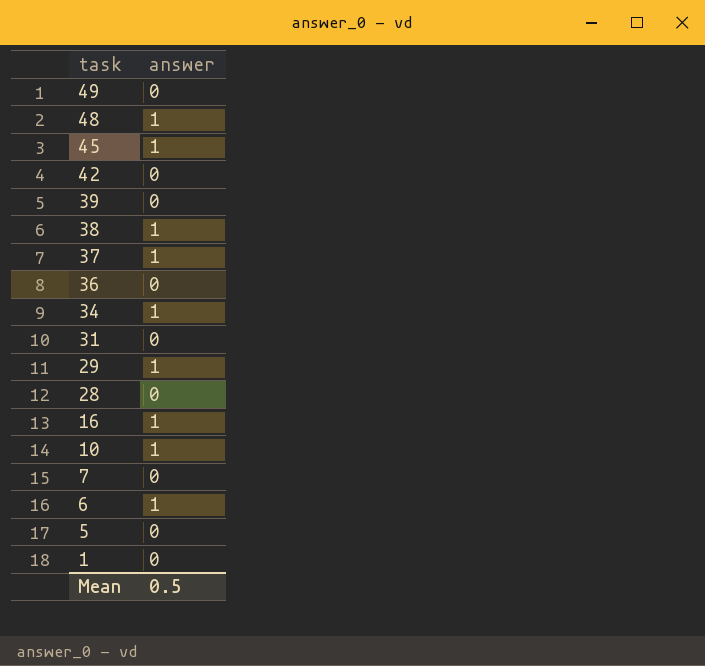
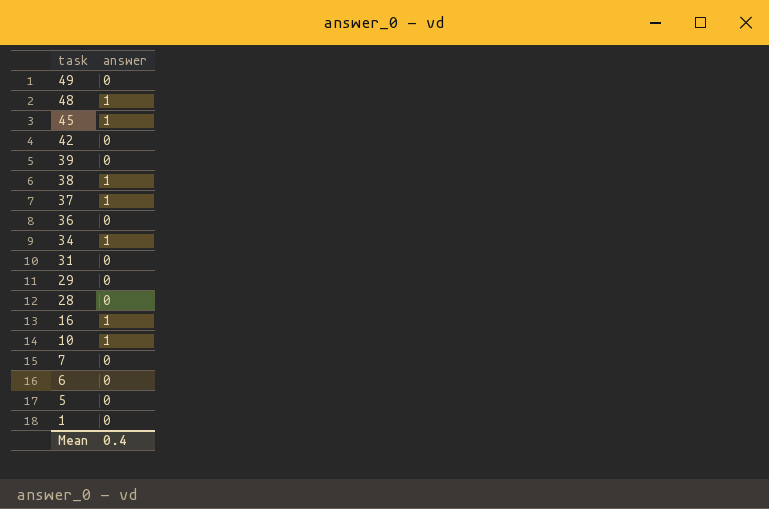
29 | answer: 1 -> 0
6 | answer: 1 -> 0
Mean | answer: 0.5 -> 0.4

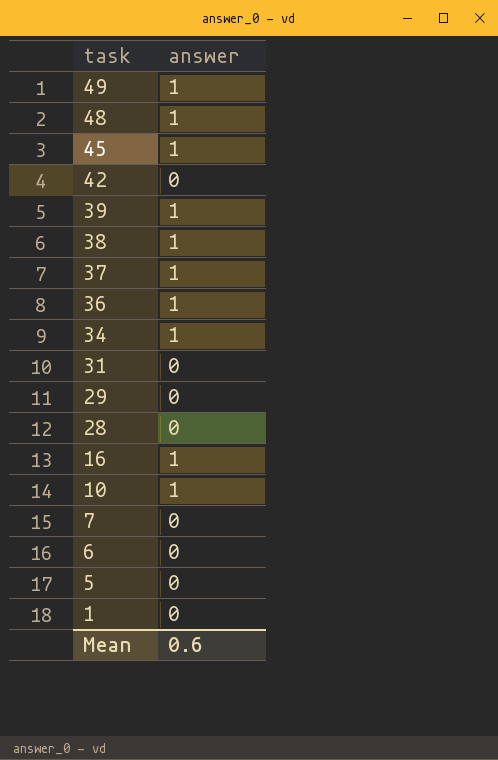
49 | answer: 0 -> 1
39 | answer: 0 -> 1
36 | answer: 0 -> 1
Mean | answer: 0.4 -> 0.6

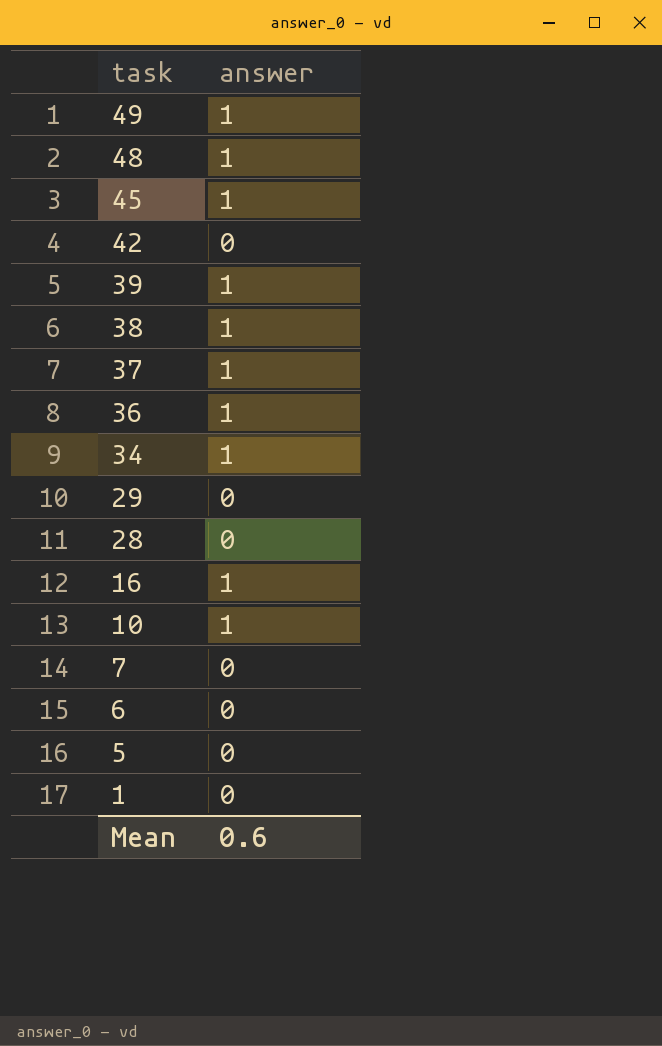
row 31: 0 -> none

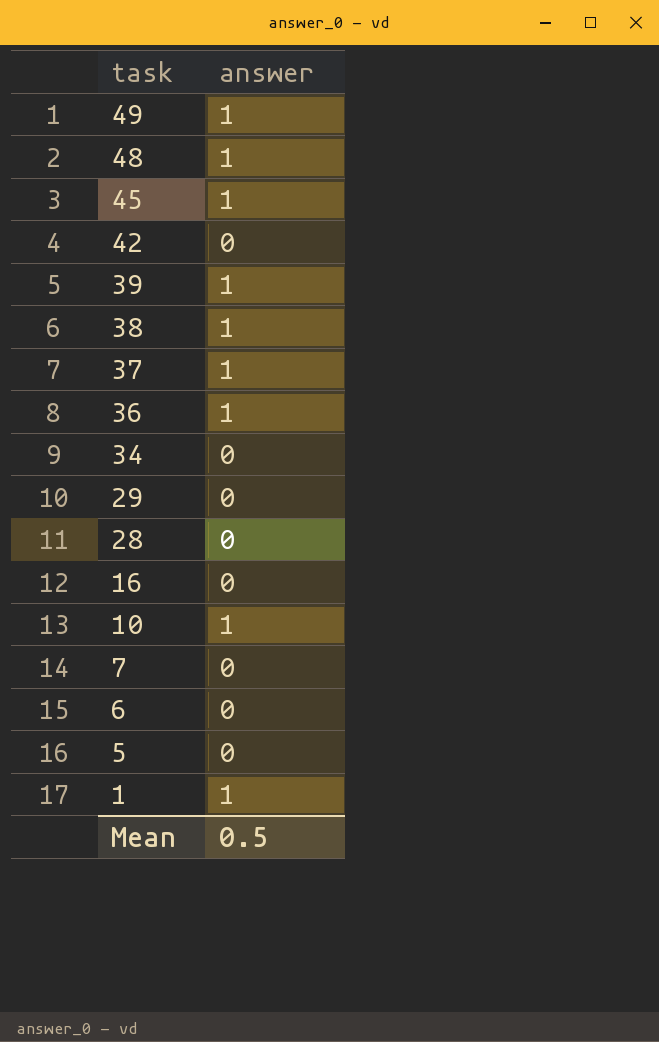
34 | answer: 1 -> 0
16 | answer: 1 -> 0
1 | answer: 0 -> 1
Mean | answer: 0.6 -> 0.5

